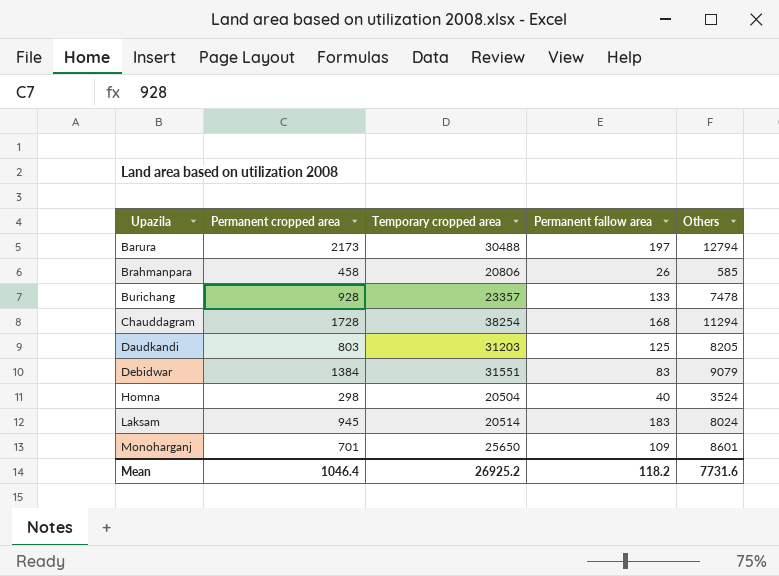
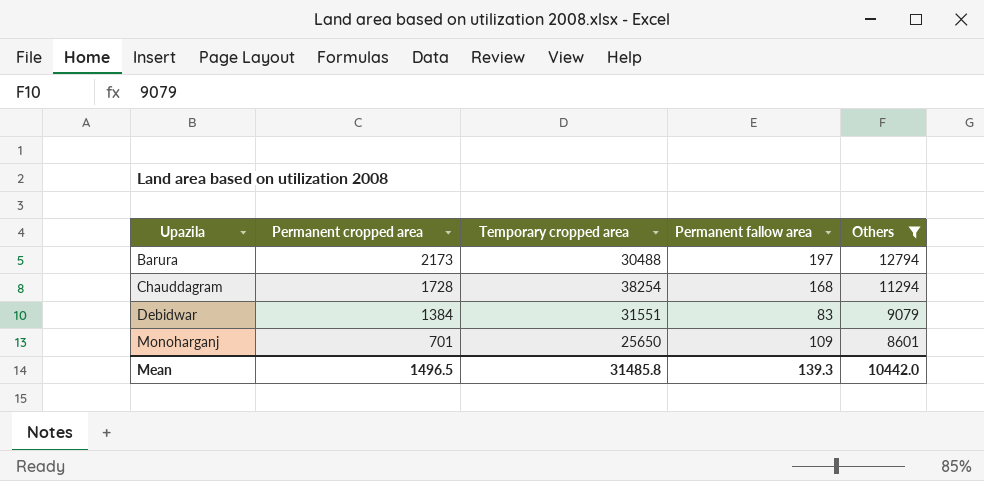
filter: none -> Others >= 8601
Mean | Permanent cropped area: 1046.4 -> 1496.5
Mean | Temporary cropped area: 26925.2 -> 31485.8
Mean | Permanent fallow area: 118.2 -> 139.3
Mean | Others: 7731.6 -> 10442.0

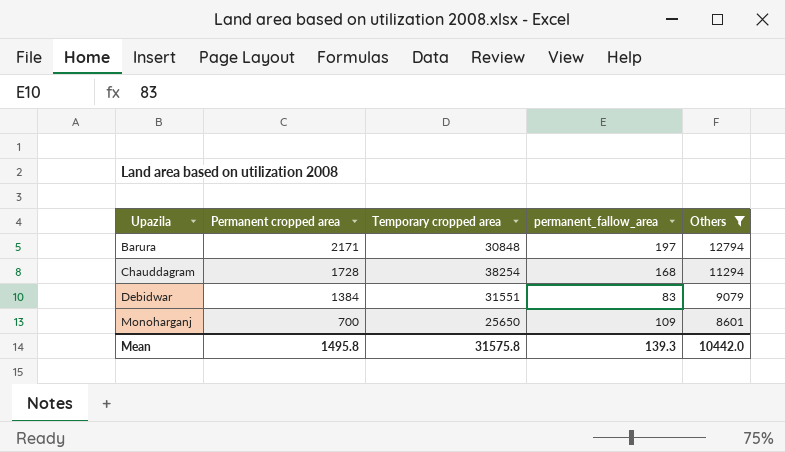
column name: Permanent fallow area -> permanent_fallow_area
Barura | Permanent cropped area: 2173 -> 2171
Barura | Temporary cropped area: 30488 -> 30848
Monoharganj | Permanent cropped area: 701 -> 700
Mean | Permanent cropped area: 1496.5 -> 1495.8
Mean | Temporary cropped area: 31485.8 -> 31575.8

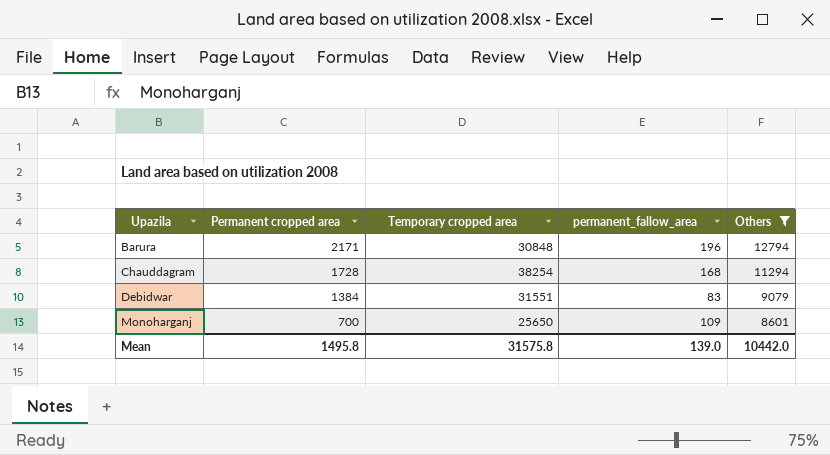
Barura | permanent_fallow_area: 197 -> 196
Mean | permanent_fallow_area: 139.3 -> 139.0

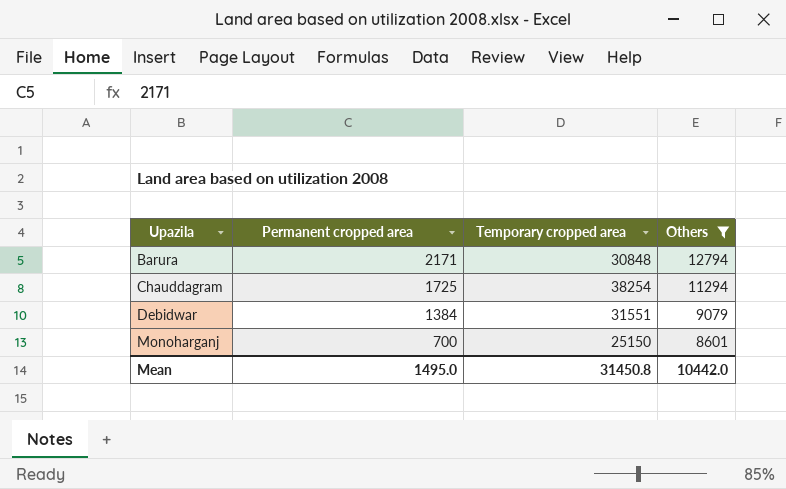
column permanent_fallow_area | position: 4 -> none
Chauddagram | Permanent cropped area: 1728 -> 1725
Monoharganj | Temporary cropped area: 25650 -> 25150
Mean | Permanent cropped area: 1495.8 -> 1495.0
Mean | Temporary cropped area: 31575.8 -> 31450.8

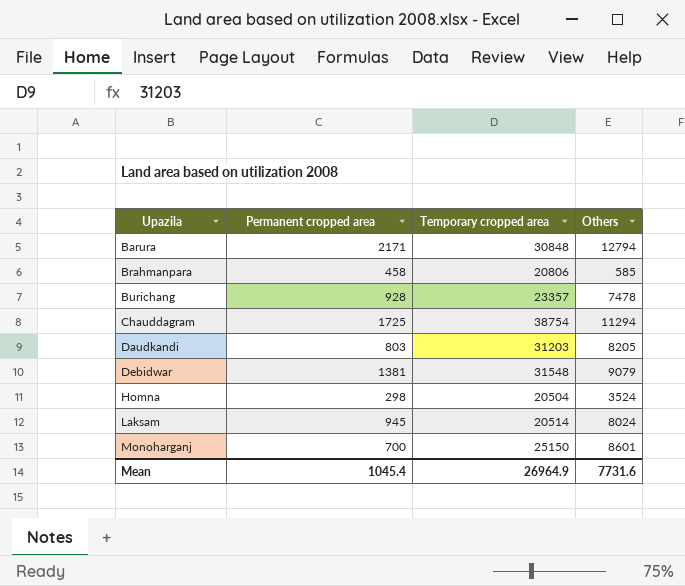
filter: Others >= 8601 -> none
Chauddagram | Temporary cropped area: 38254 -> 38754
Debidwar | Permanent cropped area: 1384 -> 1381
Debidwar | Temporary cropped area: 31551 -> 31548
Mean | Permanent cropped area: 1495.0 -> 1045.4
Mean | Temporary cropped area: 31450.8 -> 26964.9
Mean | Others: 10442.0 -> 7731.6

